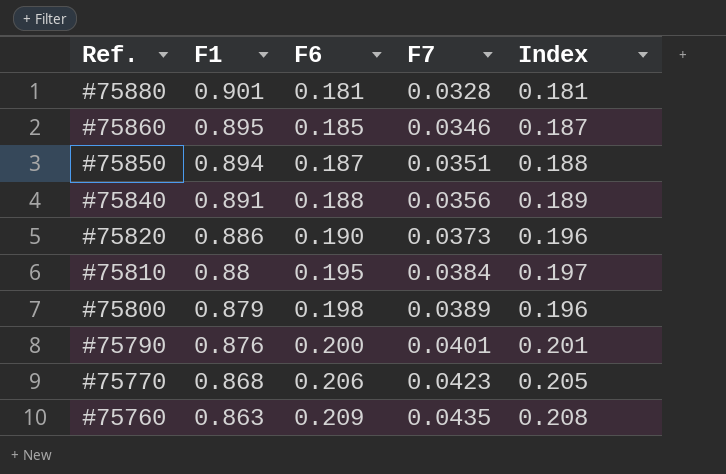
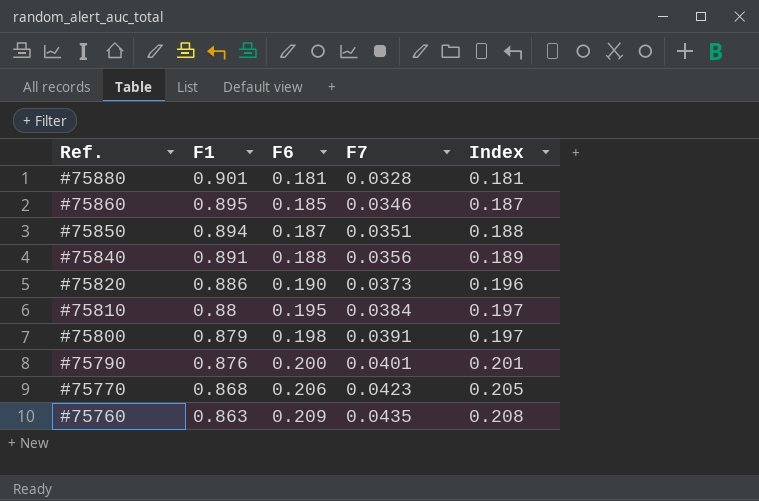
#75800 | F7: 0.0389 -> 0.0391
#75800 | Index: 0.196 -> 0.197

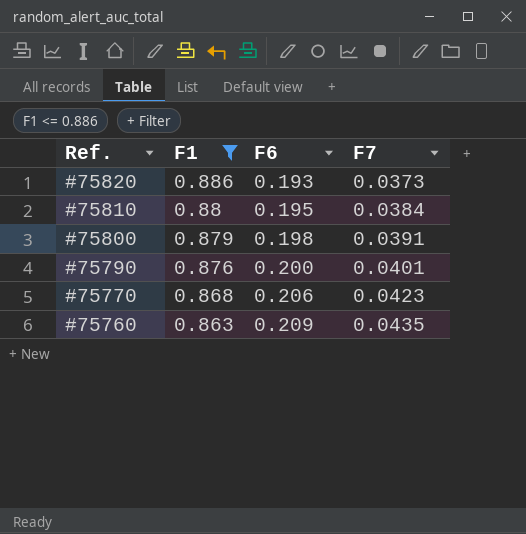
filter: none -> F1 <= 0.886
column Index | formula: [F7] / [F6] -> none
#75820 | F6: 0.190 -> 0.193

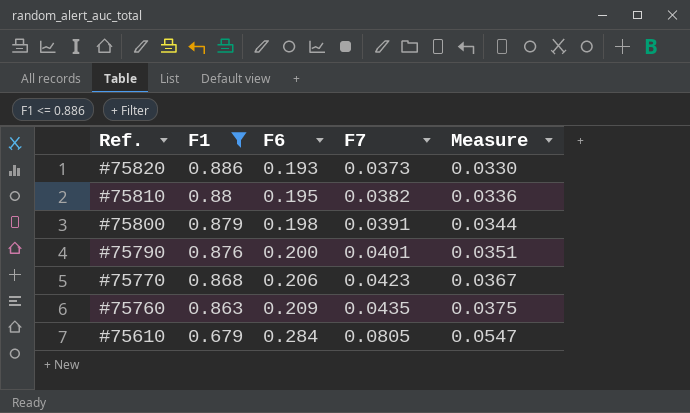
column Measure | formula: none -> [F1] * [F7]
#75810 | F7: 0.0384 -> 0.0382
row #75610: none -> 0.679 | 0.284 | 0.0805 | 0.0547

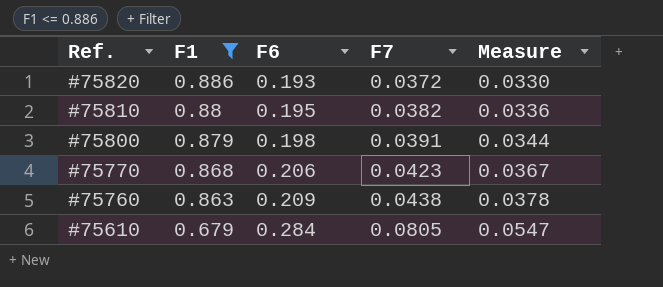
row #75790: 0.876 | 0.200 | 0.0401 | 0.0351 -> none
#75820 | F7: 0.0373 -> 0.0372
#75760 | F7: 0.0435 -> 0.0438
#75760 | Measure: 0.0375 -> 0.0378

